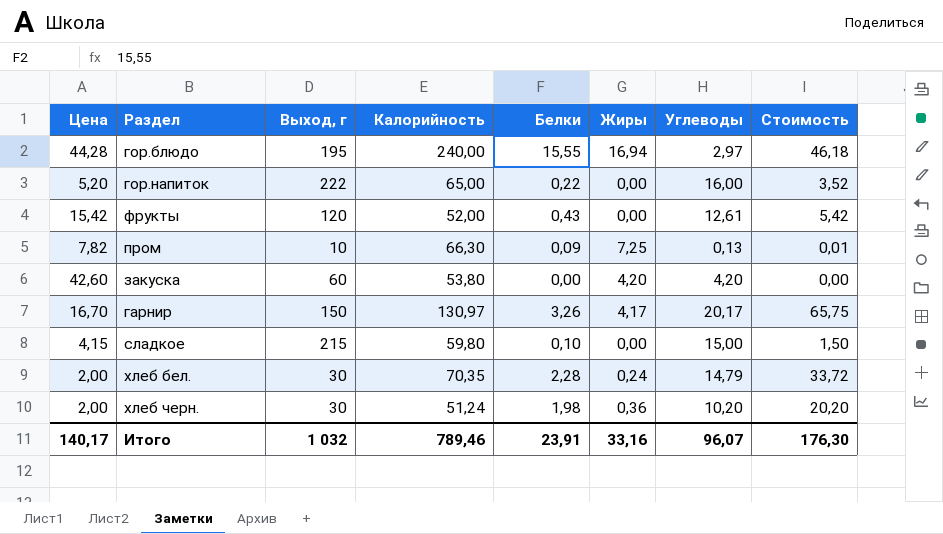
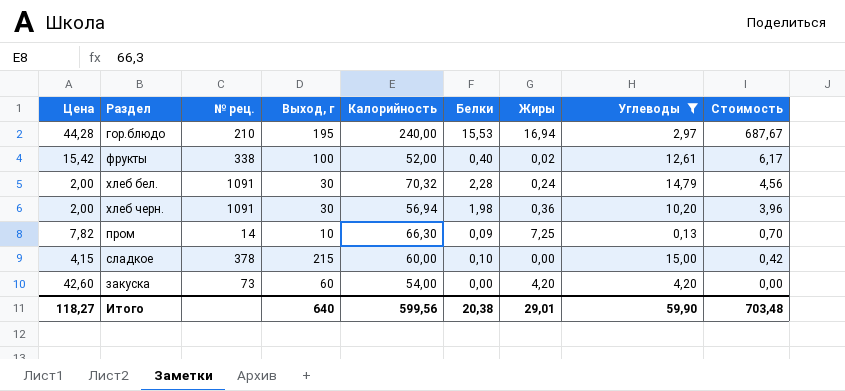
filter: none -> Углеводы <= 15,00
row order: none -> Стоимость descending
column № рец. | position: none -> 3
column Стоимость | formula: [Белки] * [Углеводы] -> [Цена] * [Белки]
гор.блюдо | Белки: 15,55 -> 15,53
фрукты | Выход, г: 120 -> 100
фрукты | Белки: 0,43 -> 0,40
фрукты | Жиры: 0,00 -> 0,02
хлеб бел. | Калорийность: 70,35 -> 70,32
хлеб черн. | Калорийность: 51,24 -> 56,94
сладкое | Калорийность: 59,80 -> 60,00
закуска | Калорийность: 53,80 -> 54,00
Итого | Цена: 140,17 -> 118,27
Итого | Выход, г: 1 032 -> 640
Итого | Калорийность: 789,46 -> 599,56
Итого | Белки: 23,91 -> 20,38
Итого | Жиры: 33,16 -> 29,01
Итого | Углеводы: 96,07 -> 59,90
Итого | Стоимость: 176,30 -> 703,48

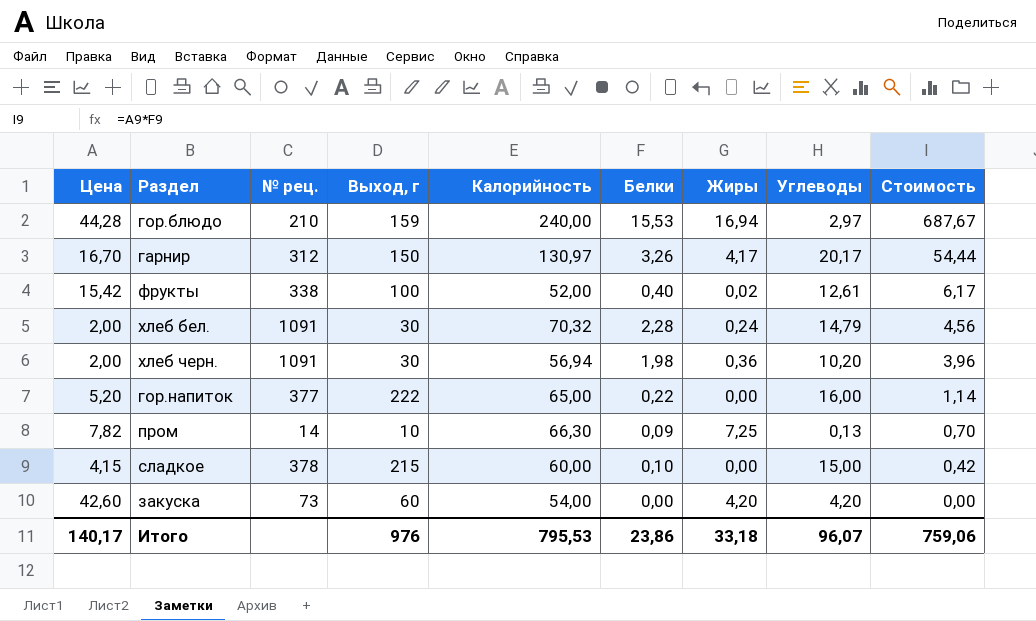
filter: Углеводы <= 15,00 -> none
гор.блюдо | Выход, г: 195 -> 159
Итого | Цена: 118,27 -> 140,17
Итого | Выход, г: 640 -> 976
Итого | Калорийность: 599,56 -> 795,53
Итого | Белки: 20,38 -> 23,86
Итого | Жиры: 29,01 -> 33,18
Итого | Углеводы: 59,90 -> 96,07
Итого | Стоимость: 703,48 -> 759,06

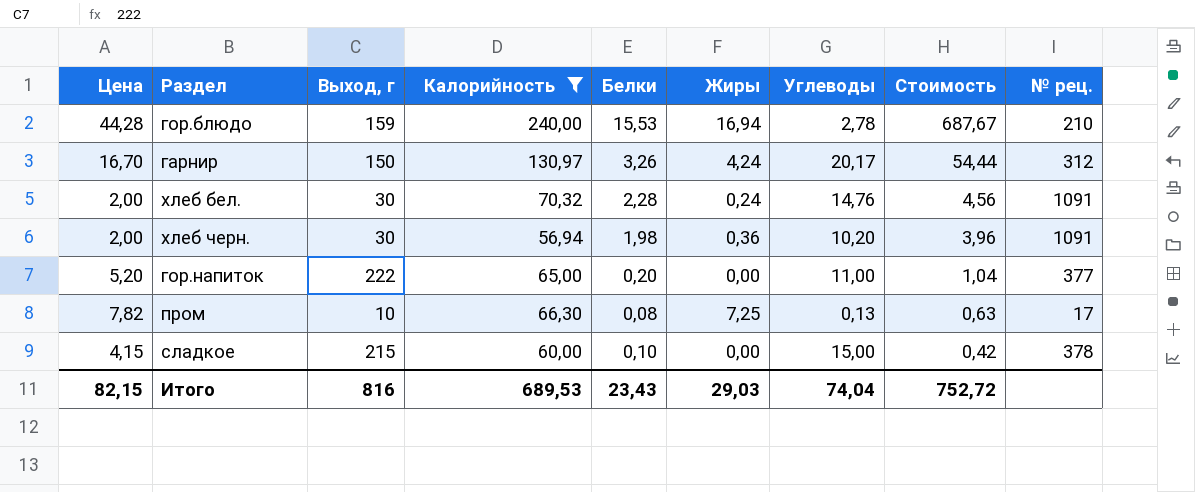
filter: none -> Калорийность >= 56,94
column № рец. | position: 3 -> 9
гор.блюдо | Углеводы: 2,97 -> 2,78
гарнир | Жиры: 4,17 -> 4,24
хлеб бел. | Углеводы: 14,79 -> 14,76
гор.напиток | Белки: 0,22 -> 0,20
гор.напиток | Углеводы: 16,00 -> 11,00
гор.напиток | Стоимость: 1,14 -> 1,04
пром | Белки: 0,09 -> 0,08
пром | Стоимость: 0,70 -> 0,63
пром | № рец.: 14 -> 17
Итого | Цена: 140,17 -> 82,15
Итого | Выход, г: 976 -> 816
Итого | Калорийность: 795,53 -> 689,53
Итого | Белки: 23,86 -> 23,43
Итого | Жиры: 33,18 -> 29,03
Итого | Углеводы: 96,07 -> 74,04
Итого | Стоимость: 759,06 -> 752,72

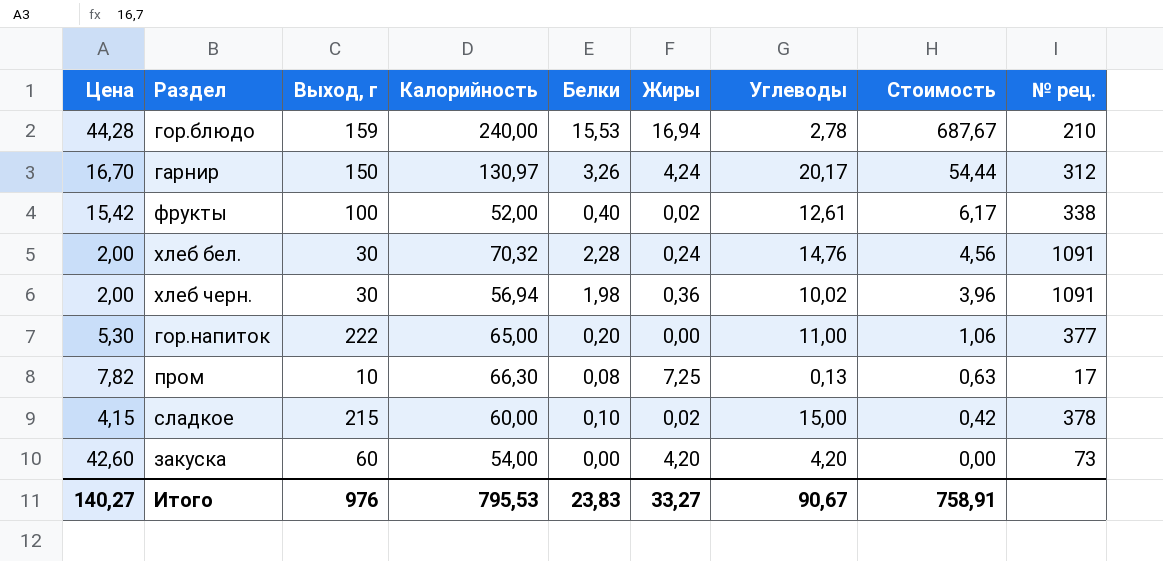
filter: Калорийность >= 56,94 -> none
хлеб черн. | Углеводы: 10,20 -> 10,02
гор.напиток | Цена: 5,20 -> 5,30
гор.напиток | Стоимость: 1,04 -> 1,06
сладкое | Жиры: 0,00 -> 0,02
Итого | Цена: 82,15 -> 140,27
Итого | Выход, г: 816 -> 976
Итого | Калорийность: 689,53 -> 795,53
Итого | Белки: 23,43 -> 23,83
Итого | Жиры: 29,03 -> 33,27
Итого | Углеводы: 74,04 -> 90,67
Итого | Стоимость: 752,72 -> 758,91

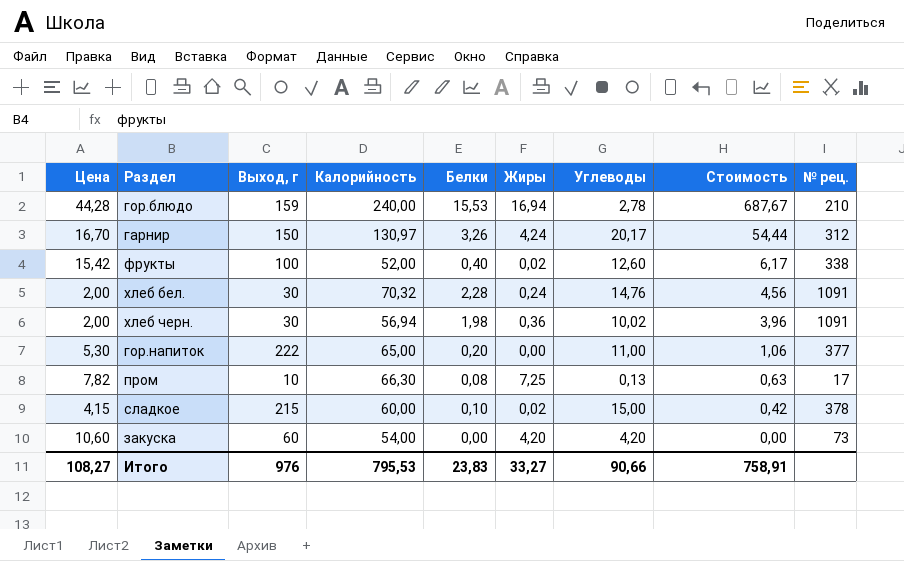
фрукты | Углеводы: 12,61 -> 12,60
закуска | Цена: 42,60 -> 10,60
Итого | Цена: 140,27 -> 108,27
Итого | Углеводы: 90,67 -> 90,66

